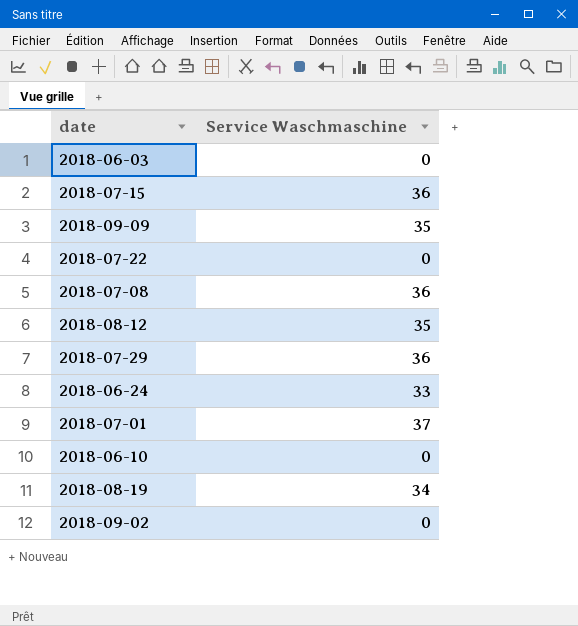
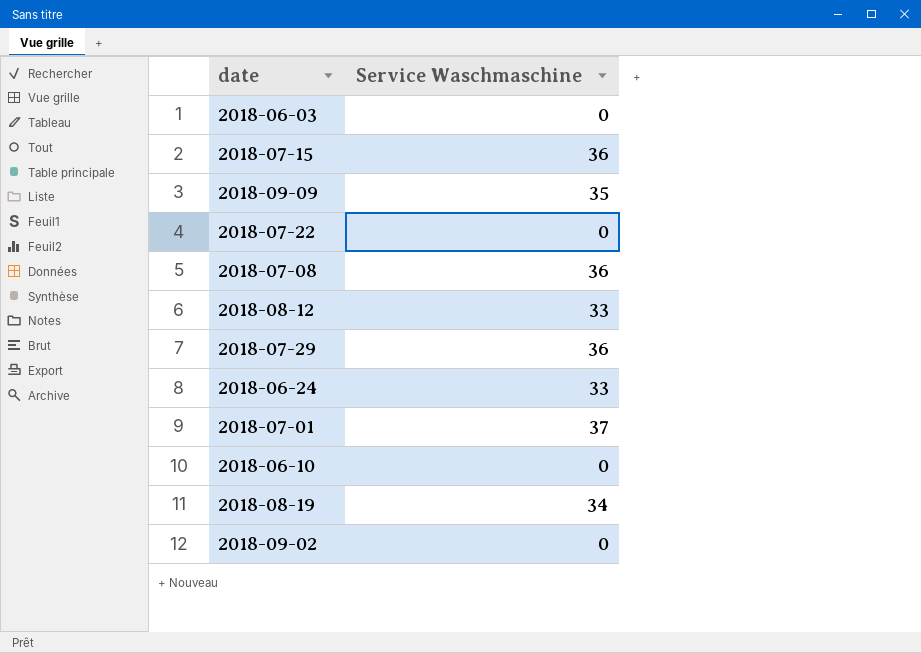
2018-08-12 | Service Waschmaschine: 35 -> 33

